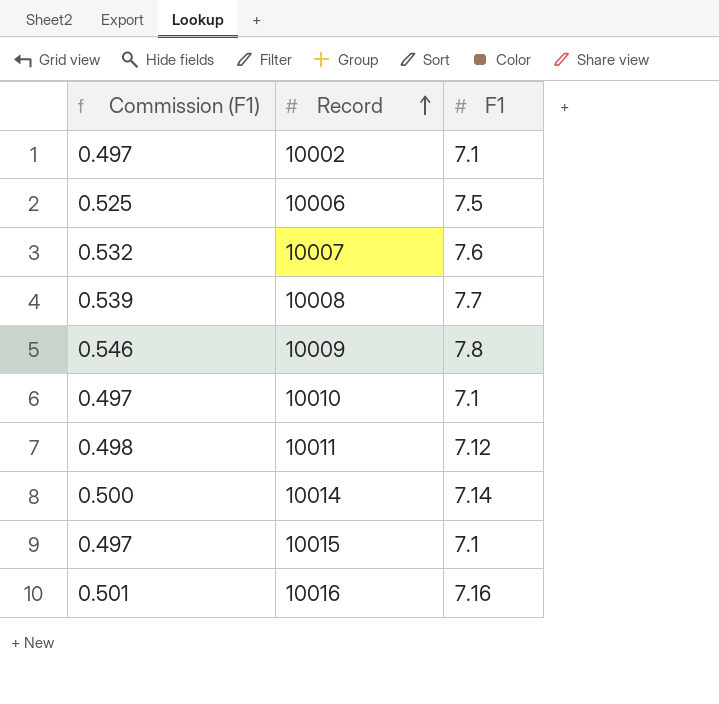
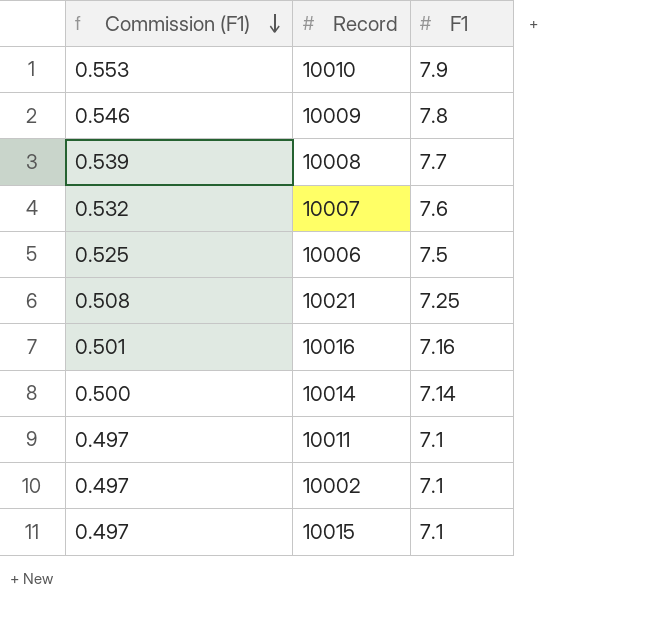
row order: Record ascending -> Commission (F1) descending
10010 | Commission (F1): 0.497 -> 0.553
10010 | F1: 7.1 -> 7.9
row 10021: none -> 0.508 | 7.25
10011 | Commission (F1): 0.498 -> 0.497
10011 | F1: 7.12 -> 7.1

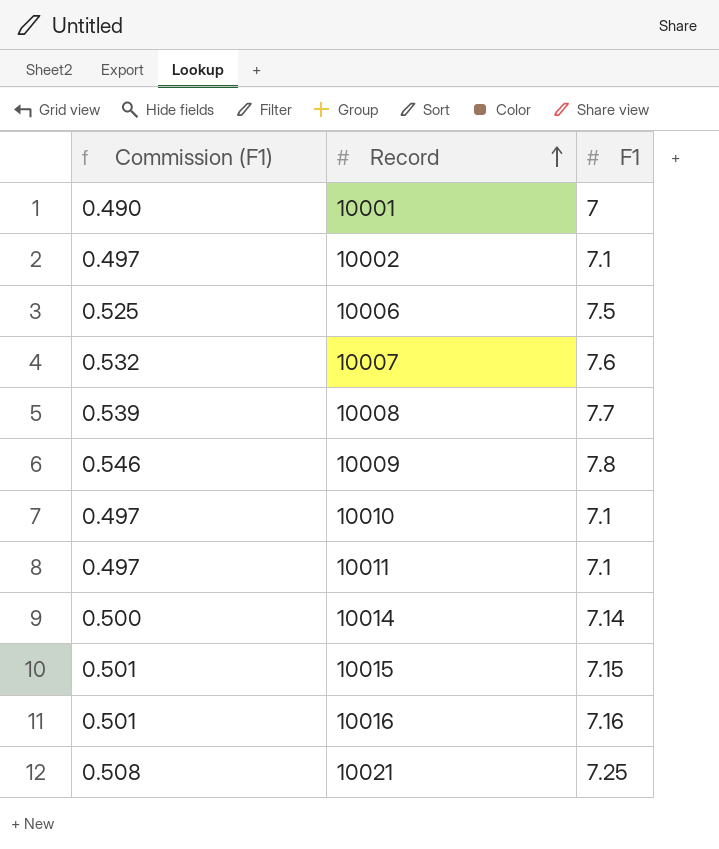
row order: Commission (F1) descending -> Record ascending
row 10001: none -> 0.490 | 7
10010 | Commission (F1): 0.553 -> 0.497
10010 | F1: 7.9 -> 7.1
10015 | Commission (F1): 0.497 -> 0.501
10015 | F1: 7.1 -> 7.15

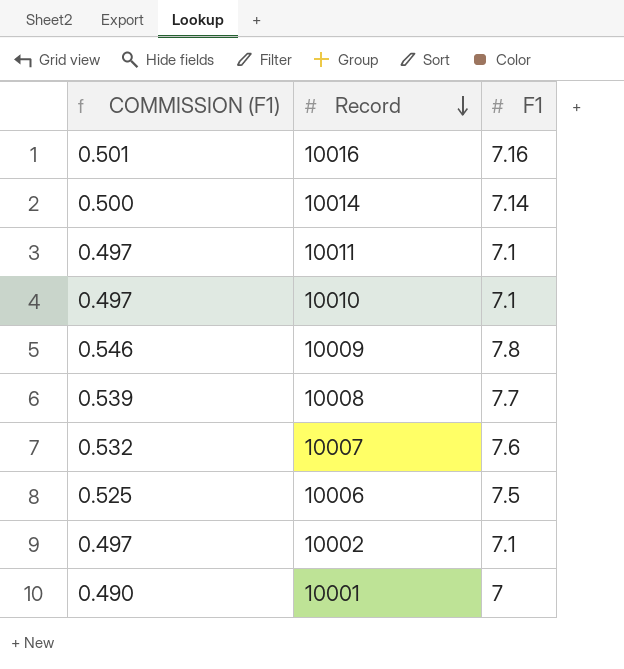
row order: Record ascending -> Record descending
column name: Commission (F1) -> COMMISSION (F1)
row 10015: 0.501 | 7.15 -> none
row 10021: 0.508 | 7.25 -> none

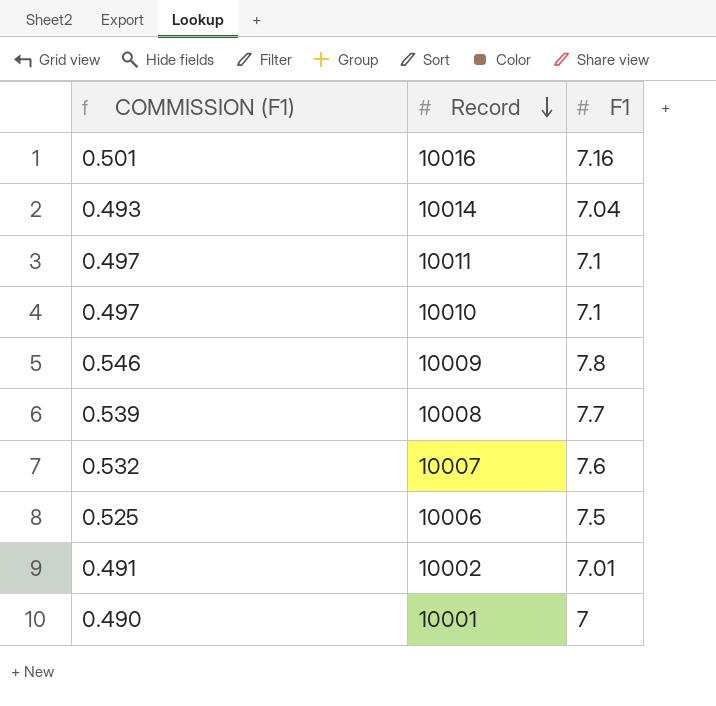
10014 | COMMISSION (F1): 0.500 -> 0.493
10014 | F1: 7.14 -> 7.04
10002 | COMMISSION (F1): 0.497 -> 0.491
10002 | F1: 7.1 -> 7.01

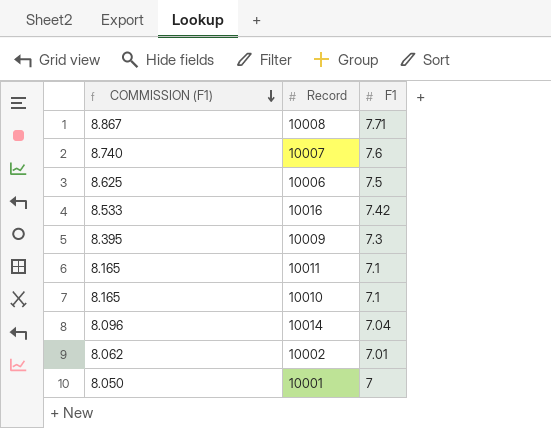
row order: Record descending -> COMMISSION (F1) descending
column COMMISSION (F1) | formula: [F1] * 0.07 -> [F1] * 1.15
10008 | F1: 7.7 -> 7.71
10016 | F1: 7.16 -> 7.42
10009 | F1: 7.8 -> 7.3

